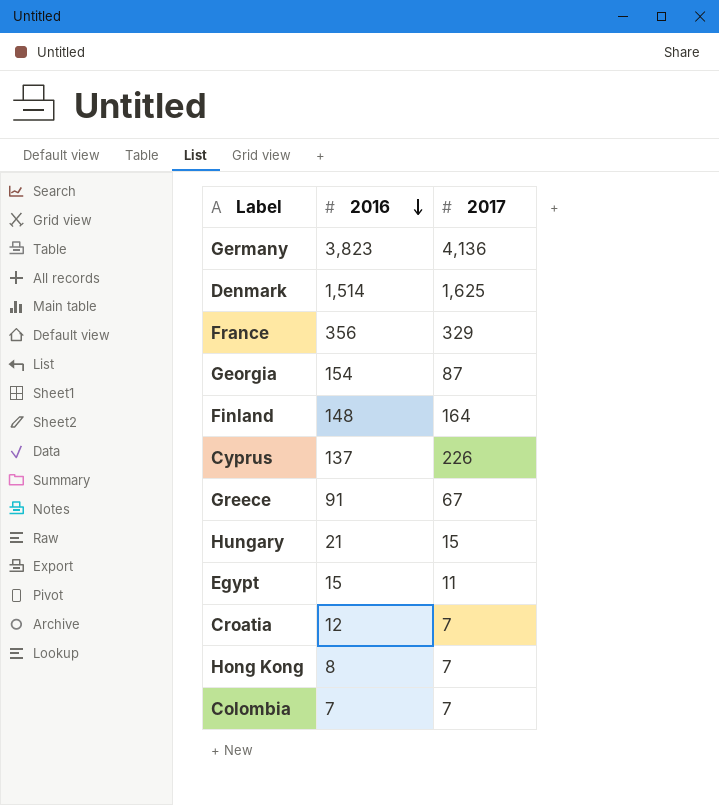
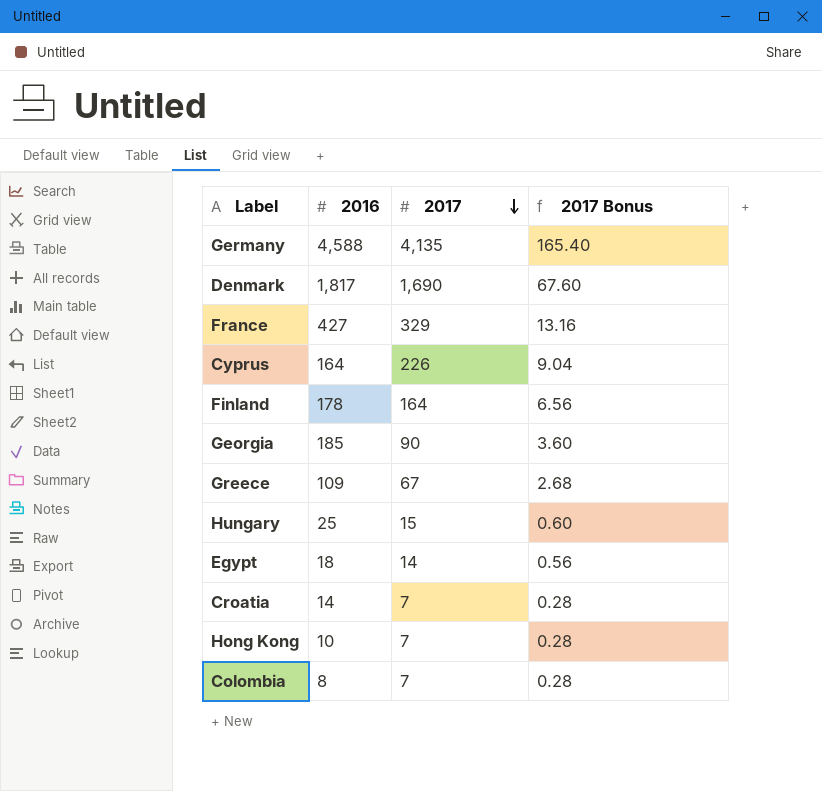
row order: 2016 descending -> 2017 descending
column 2017 Bonus | formula: none -> [2017] * 0.04
Germany | 2016: 3,823 -> 4,588
Germany | 2017: 4,136 -> 4,135
Denmark | 2016: 1,514 -> 1,817
Denmark | 2017: 1,625 -> 1,690
France | 2016: 356 -> 427
Cyprus | 2016: 137 -> 164
Finland | 2016: 148 -> 178
Georgia | 2016: 154 -> 185
Georgia | 2017: 87 -> 90
Greece | 2016: 91 -> 109
Hungary | 2016: 21 -> 25
Egypt | 2016: 15 -> 18
Egypt | 2017: 11 -> 14
Croatia | 2016: 12 -> 14
Hong Kong | 2016: 8 -> 10
Colombia | 2016: 7 -> 8

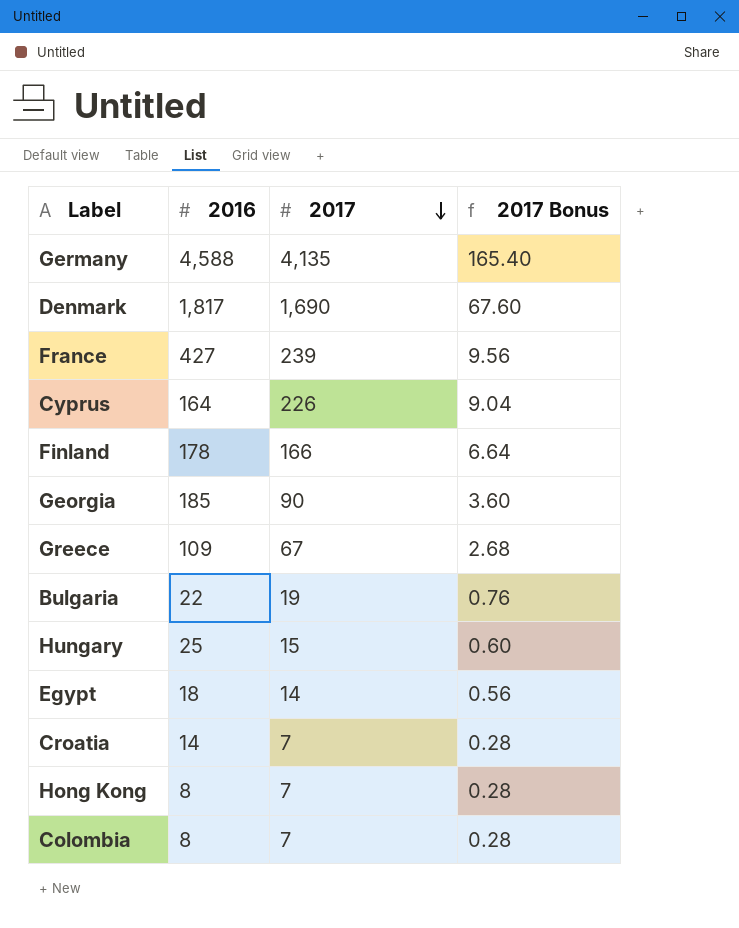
France | 2017: 329 -> 239
France | 2017 Bonus: 13.16 -> 9.56
Finland | 2017: 164 -> 166
Finland | 2017 Bonus: 6.56 -> 6.64
row Bulgaria: none -> 22 | 19 | 0.76
Hong Kong | 2016: 10 -> 8

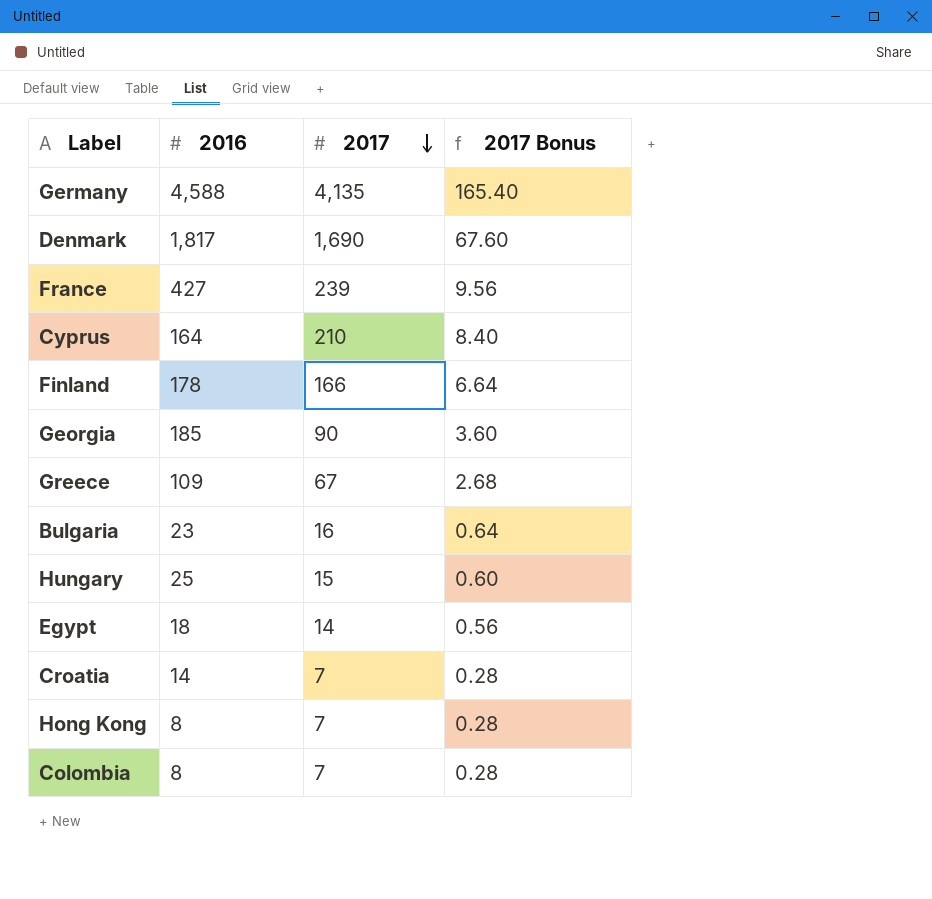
Cyprus | 2017: 226 -> 210
Cyprus | 2017 Bonus: 9.04 -> 8.40
Bulgaria | 2016: 22 -> 23
Bulgaria | 2017: 19 -> 16
Bulgaria | 2017 Bonus: 0.76 -> 0.64

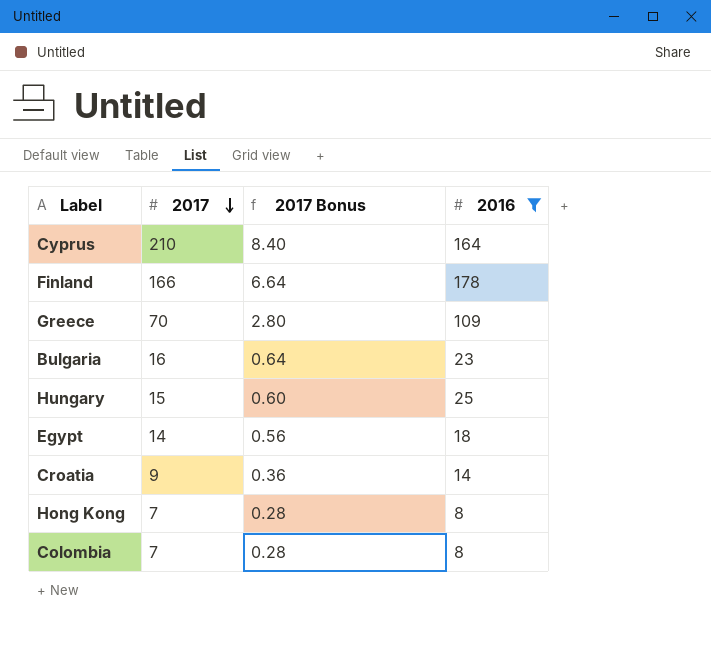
filter: none -> 2016 <= 178
column 2016 | position: 2 -> 4
Greece | 2017: 67 -> 70
Greece | 2017 Bonus: 2.68 -> 2.80
Croatia | 2017: 7 -> 9
Croatia | 2017 Bonus: 0.28 -> 0.36

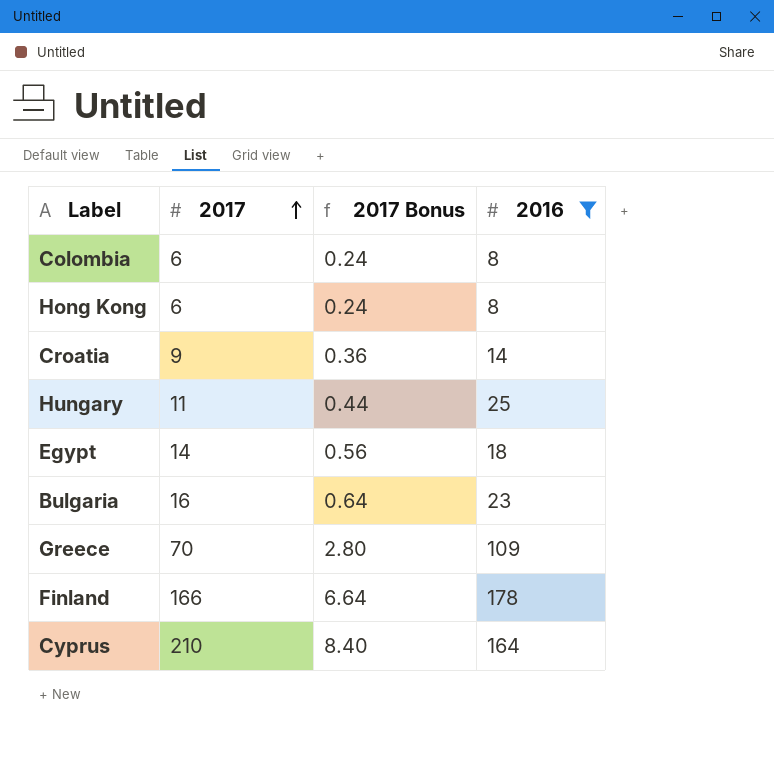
row order: 2017 descending -> 2017 ascending
Colombia | 2017: 7 -> 6
Colombia | 2017 Bonus: 0.28 -> 0.24
Hong Kong | 2017: 7 -> 6
Hong Kong | 2017 Bonus: 0.28 -> 0.24
Hungary | 2017: 15 -> 11
Hungary | 2017 Bonus: 0.60 -> 0.44

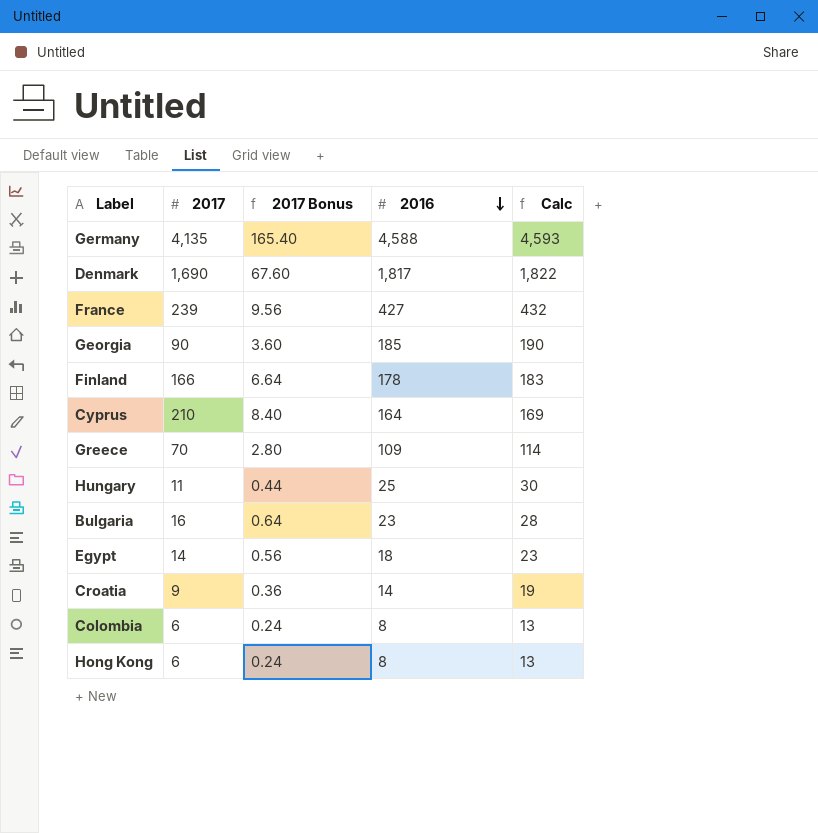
filter: 2016 <= 178 -> none
row order: 2017 ascending -> 2016 descending
column Calc | formula: none -> [2016] + 5

